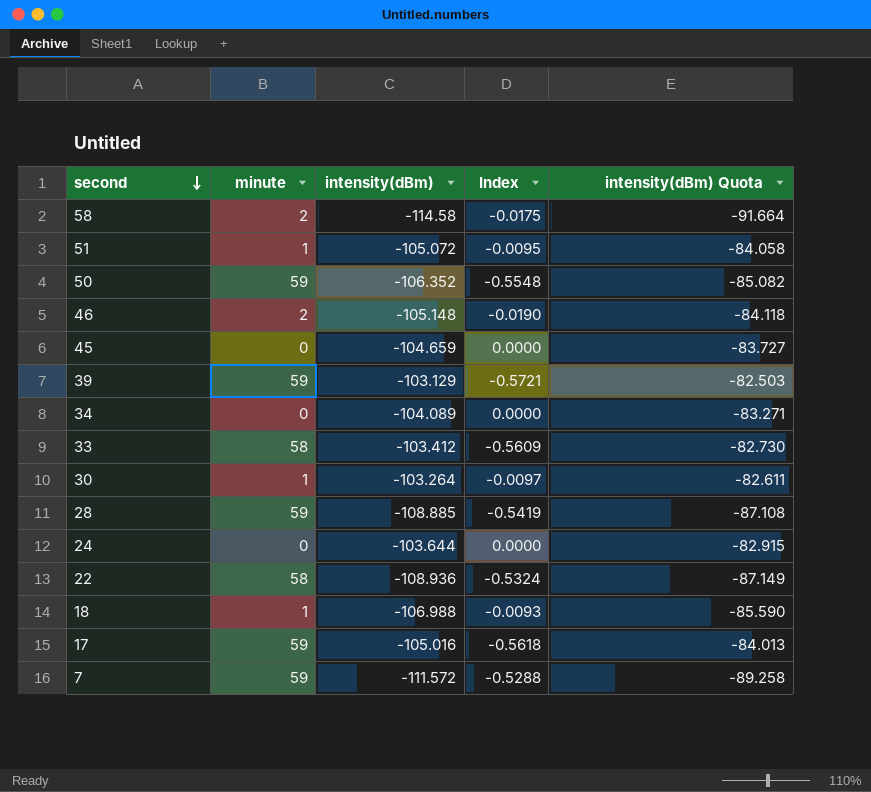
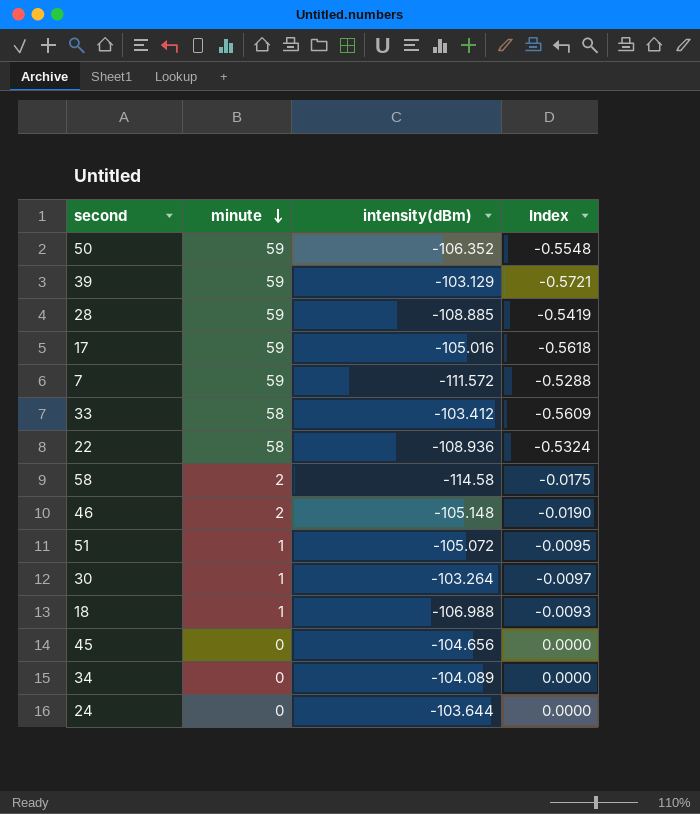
row order: second descending -> minute descending
column intensity(dBm) Quota | formula: [intensity(dBm)] * 0.8 -> none
45 | intensity(dBm): -104.659 -> -104.656

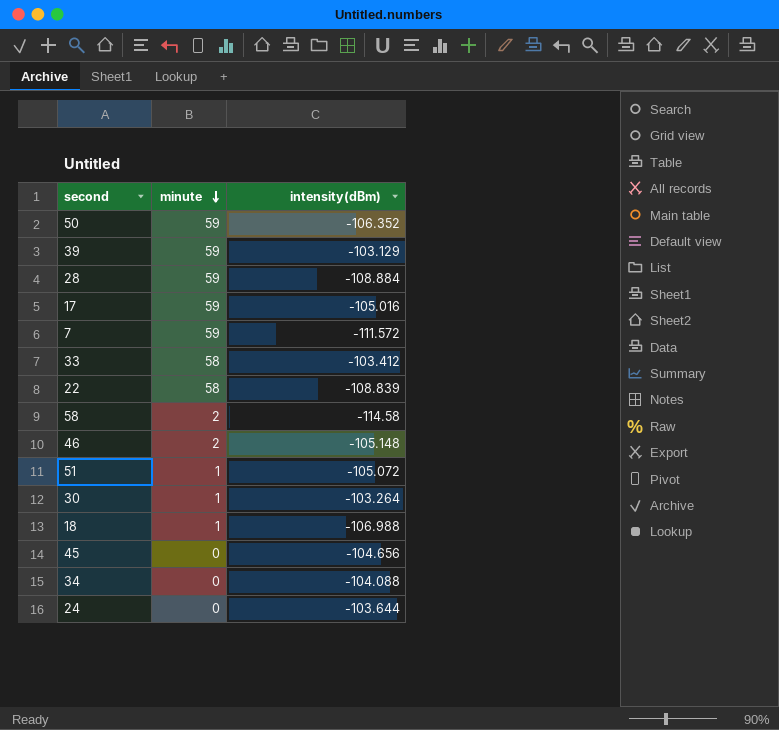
column Index | formula: [minute] / [intensity(dBm)] -> none
28 | intensity(dBm): -108.885 -> -108.884
22 | intensity(dBm): -108.936 -> -108.839
34 | intensity(dBm): -104.089 -> -104.088

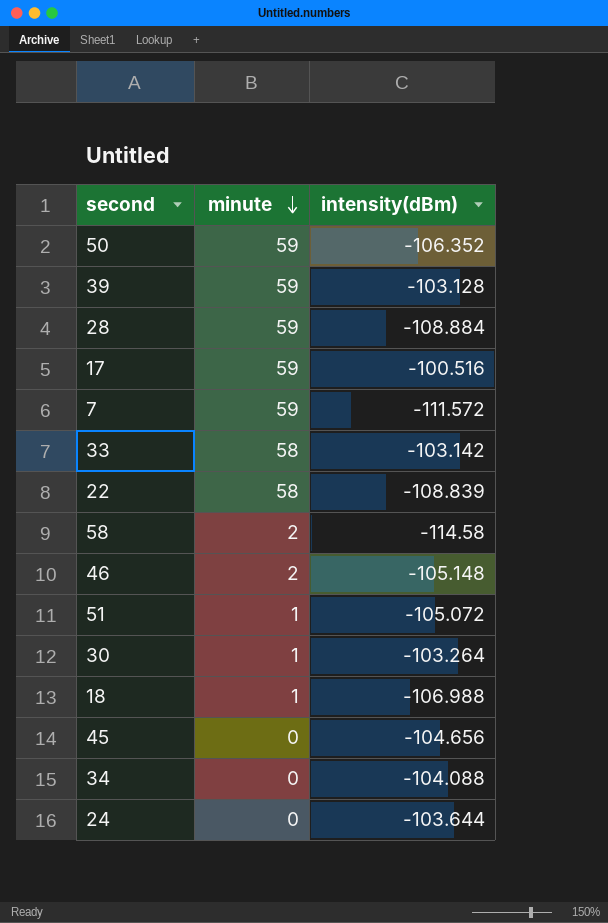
39 | intensity(dBm): -103.129 -> -103.128
17 | intensity(dBm): -105.016 -> -100.516
33 | intensity(dBm): -103.412 -> -103.142

